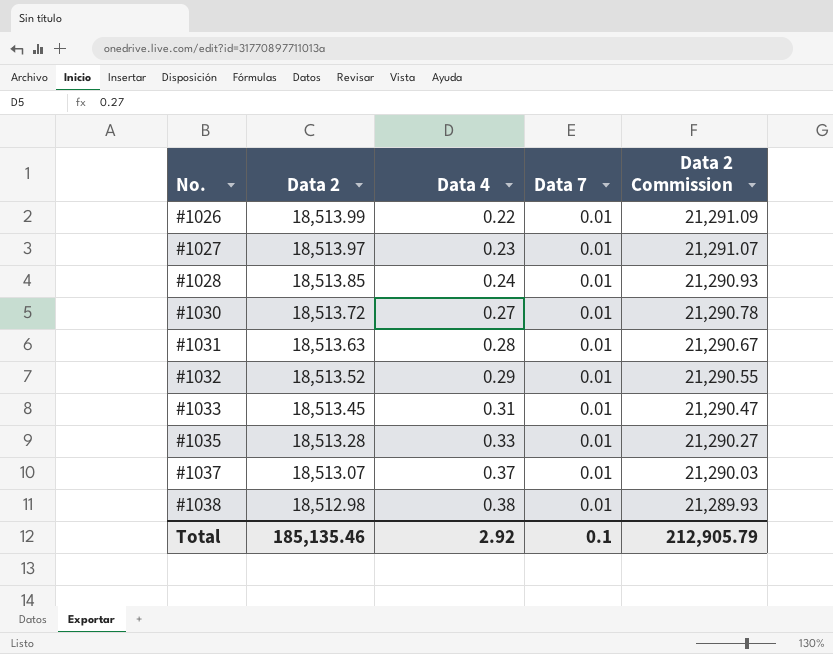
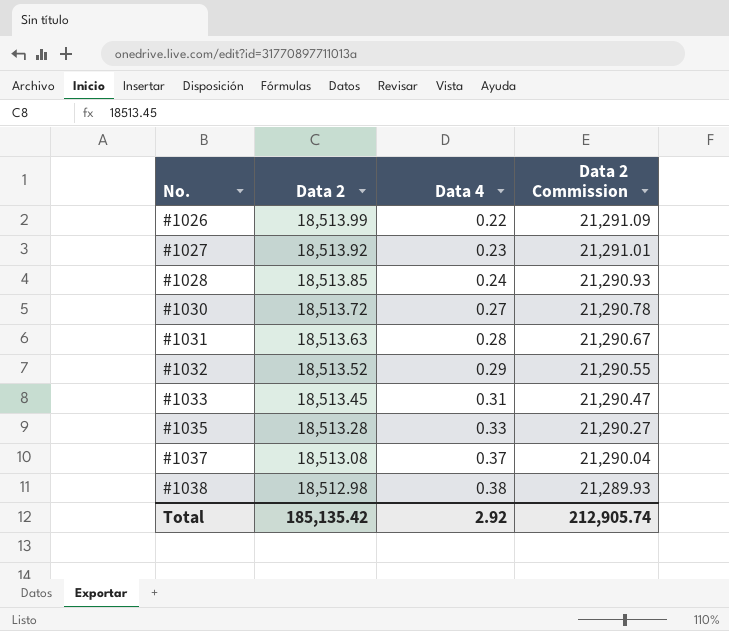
column Data 7 | position: 4 -> none
#1027 | Data 2: 18,513.97 -> 18,513.92
#1027 | Data 2 Commission: 21,291.07 -> 21,291.01
#1037 | Data 2: 18,513.07 -> 18,513.08
#1037 | Data 2 Commission: 21,290.03 -> 21,290.04
Total | Data 2: 185,135.46 -> 185,135.42
Total | Data 2 Commission: 212,905.79 -> 212,905.74

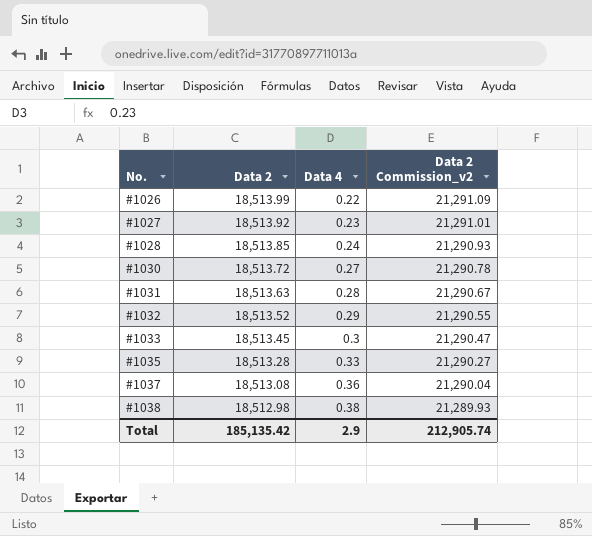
column name: Data 2 Commission -> Data 2 Commission_v2
#1033 | Data 4: 0.31 -> 0.3
#1037 | Data 4: 0.37 -> 0.36
Total | Data 4: 2.92 -> 2.9

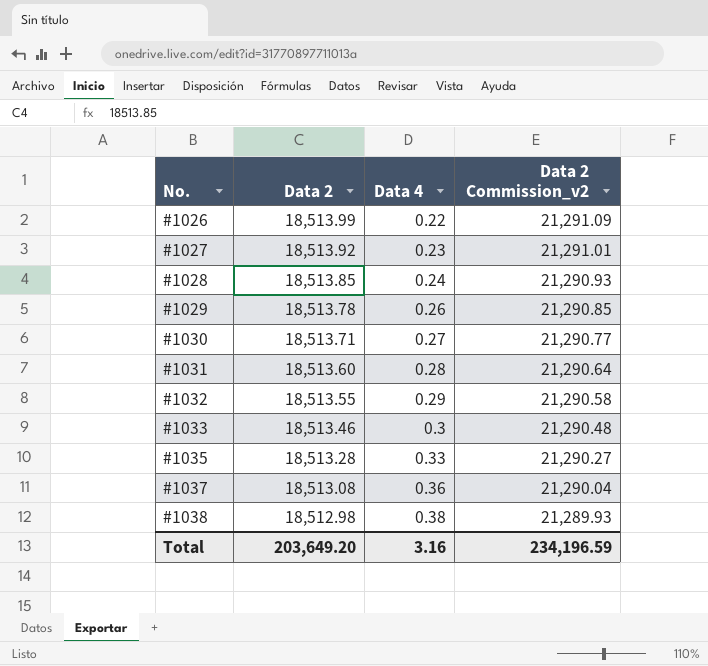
row #1029: none -> 18,513.78 | 0.26 | 21,290.85
#1030 | Data 2: 18,513.72 -> 18,513.71
#1030 | Data 2 Commission_v2: 21,290.78 -> 21,290.77
#1031 | Data 2: 18,513.63 -> 18,513.60
#1031 | Data 2 Commission_v2: 21,290.67 -> 21,290.64
#1032 | Data 2: 18,513.52 -> 18,513.55
#1032 | Data 2 Commission_v2: 21,290.55 -> 21,290.58
#1033 | Data 2: 18,513.45 -> 18,513.46
#1033 | Data 2 Commission_v2: 21,290.47 -> 21,290.48
Total | Data 2: 185,135.42 -> 203,649.20
Total | Data 4: 2.9 -> 3.16
Total | Data 2 Commission_v2: 212,905.74 -> 234,196.59

